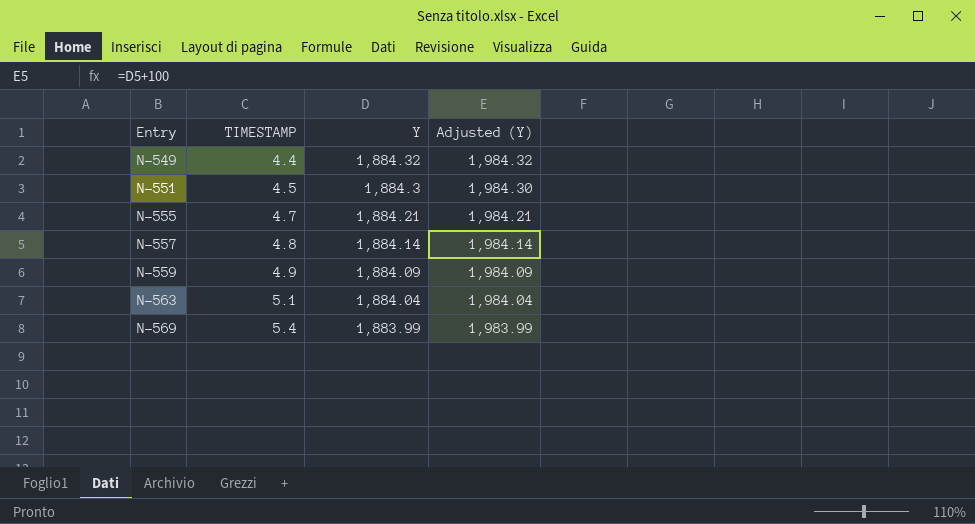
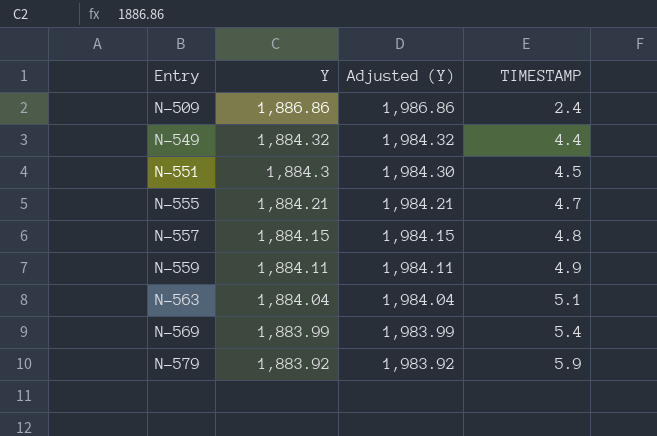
column TIMESTAMP | position: 2 -> 4
row N-509: none -> 1,886.86 | 1,986.86 | 2.4
N-557 | Y: 1,884.14 -> 1,884.15
N-557 | Adjusted (Y): 1,984.14 -> 1,984.15
N-559 | Y: 1,884.09 -> 1,884.11
N-559 | Adjusted (Y): 1,984.09 -> 1,984.11
row N-579: none -> 1,883.92 | 1,983.92 | 5.9

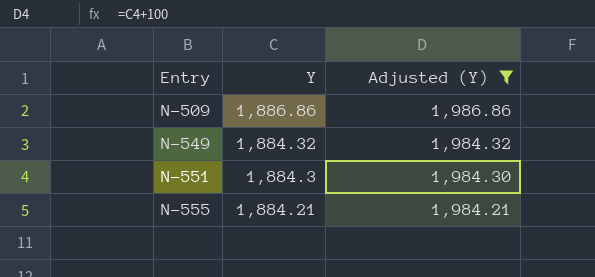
filter: none -> Adjusted (Y) >= 1,984.21
column TIMESTAMP | position: 4 -> none

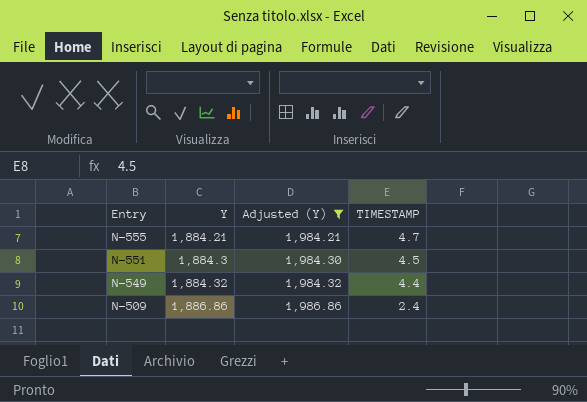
row order: Entry ascending -> Entry descending
column TIMESTAMP | position: none -> 4

